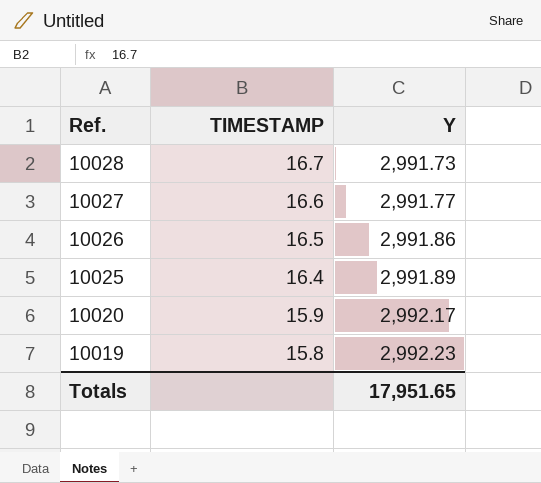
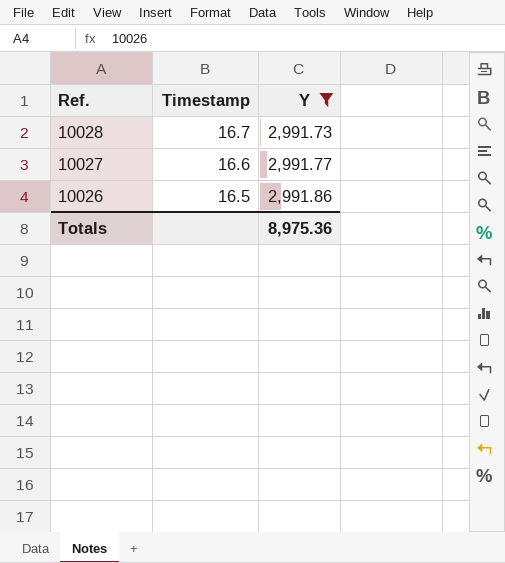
filter: none -> Y <= 2,991.86
column name: TIMESTAMP -> Timestamp
Totals | Y: 17,951.65 -> 8,975.36

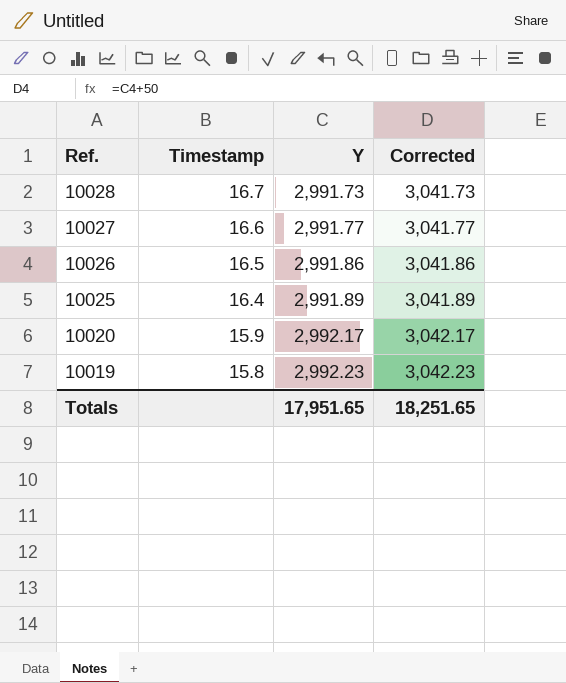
filter: Y <= 2,991.86 -> none
column Corrected | formula: none -> [Y] + 50
Totals | Y: 8,975.36 -> 17,951.65

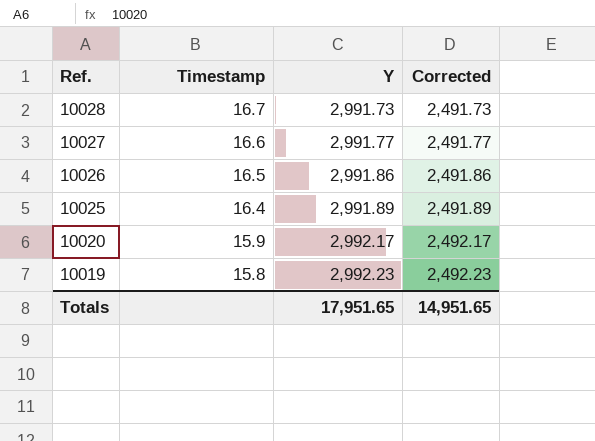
column Corrected | formula: [Y] + 50 -> [Y] - 500
Totals | Corrected: 18,251.65 -> 14,951.65

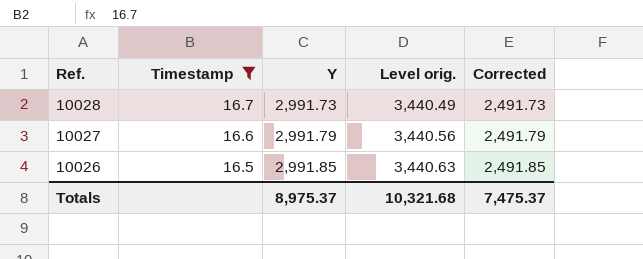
filter: none -> Timestamp >= 16.5
column Level orig. | formula: none -> [Y] * 1.15
10027 | Y: 2,991.77 -> 2,991.79
10027 | Corrected: 2,491.77 -> 2,491.79
10026 | Y: 2,991.86 -> 2,991.85
10026 | Corrected: 2,491.86 -> 2,491.85
Totals | Y: 17,951.65 -> 8,975.37
Totals | Corrected: 14,951.65 -> 7,475.37

